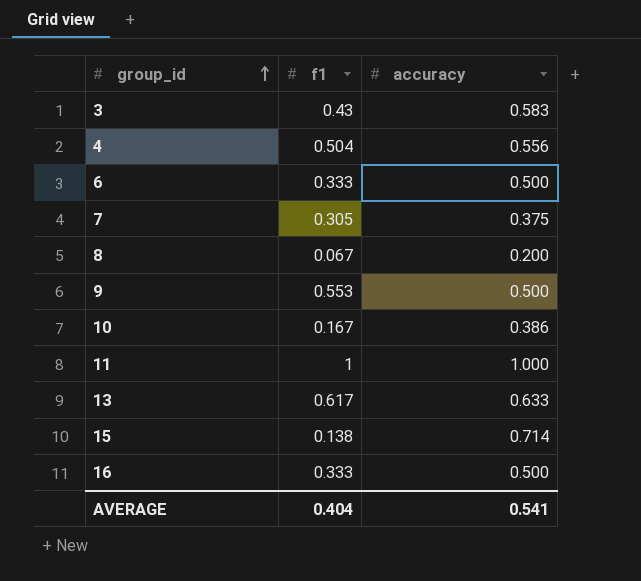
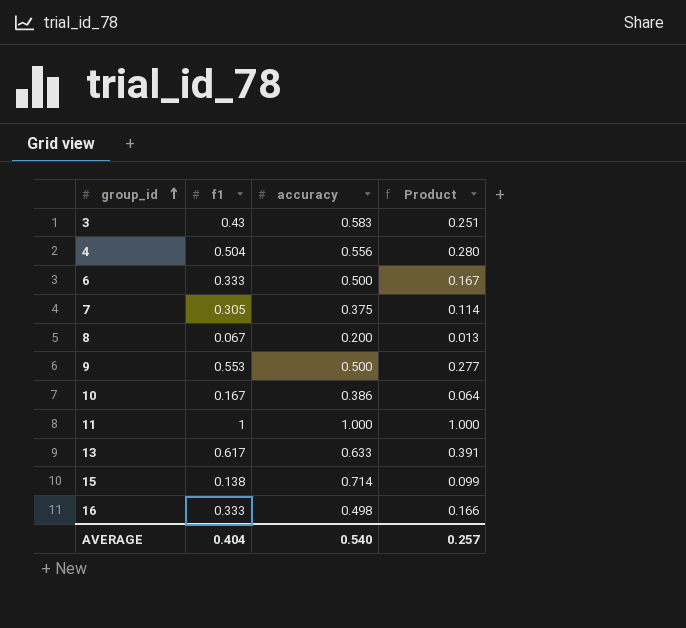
column Product | formula: none -> [f1] * [accuracy]
16 | accuracy: 0.500 -> 0.498
AVERAGE | accuracy: 0.541 -> 0.540

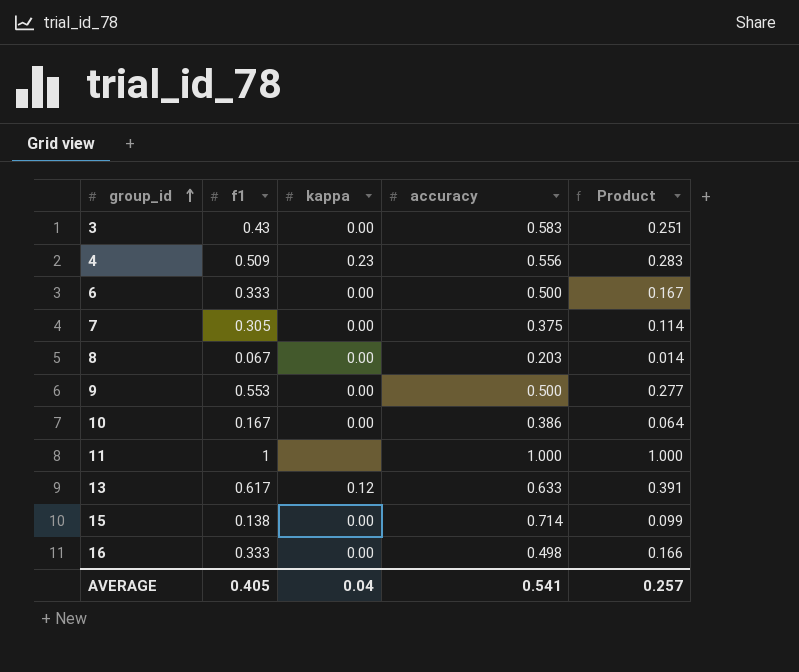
column kappa | position: none -> 3
4 | f1: 0.504 -> 0.509
4 | Product: 0.280 -> 0.283
8 | accuracy: 0.200 -> 0.203
8 | Product: 0.013 -> 0.014
AVERAGE | f1: 0.404 -> 0.405
AVERAGE | accuracy: 0.540 -> 0.541

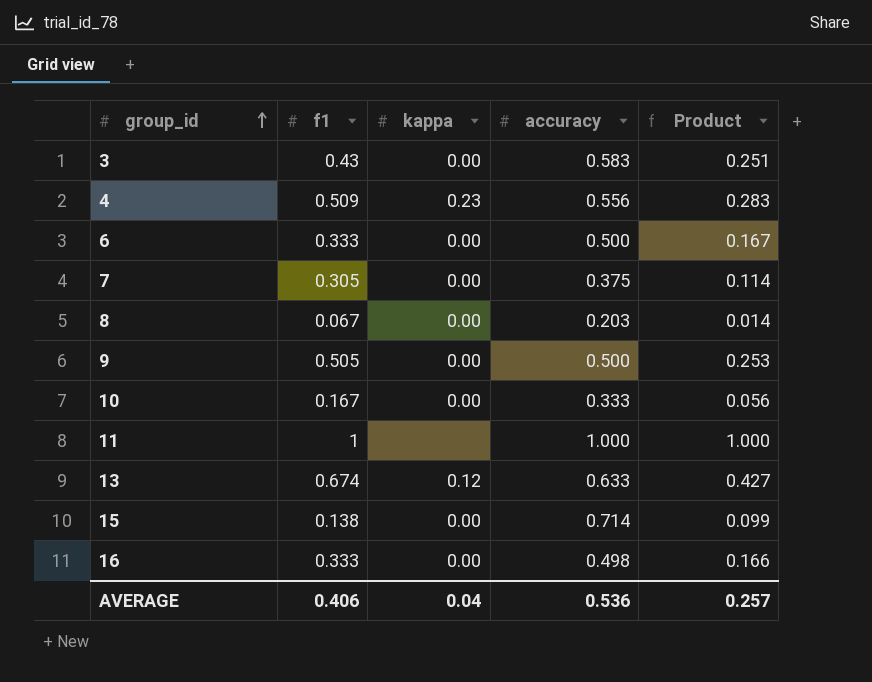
9 | f1: 0.553 -> 0.505
9 | Product: 0.277 -> 0.253
10 | accuracy: 0.386 -> 0.333
10 | Product: 0.064 -> 0.056
13 | f1: 0.617 -> 0.674
13 | Product: 0.391 -> 0.427
AVERAGE | f1: 0.405 -> 0.406
AVERAGE | accuracy: 0.541 -> 0.536

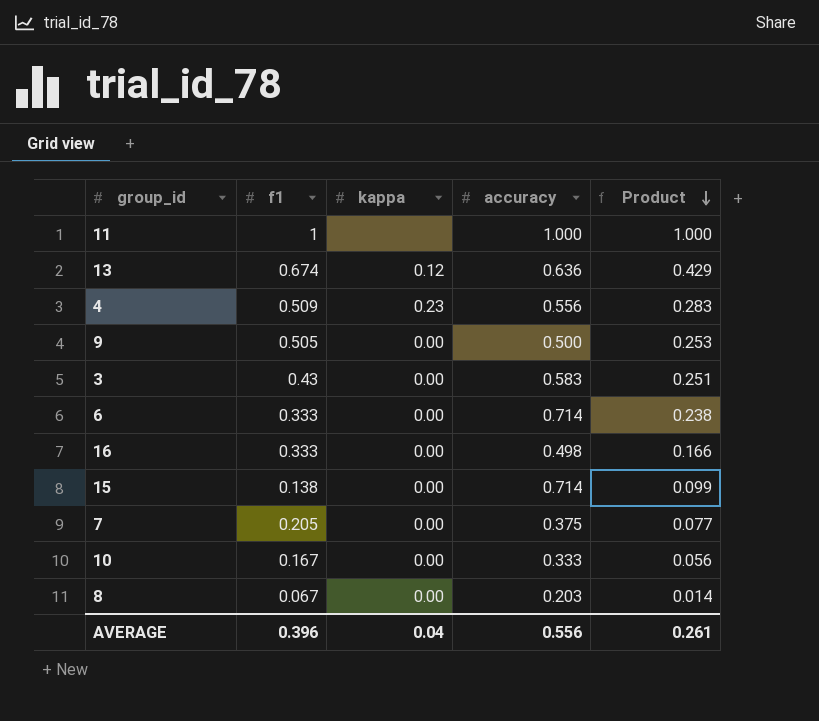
row order: group_id ascending -> Product descending
13 | accuracy: 0.633 -> 0.636
13 | Product: 0.427 -> 0.429
6 | accuracy: 0.500 -> 0.714
6 | Product: 0.167 -> 0.238
7 | f1: 0.305 -> 0.205
7 | Product: 0.114 -> 0.077
AVERAGE | f1: 0.406 -> 0.396
AVERAGE | accuracy: 0.536 -> 0.556
AVERAGE | Product: 0.257 -> 0.261

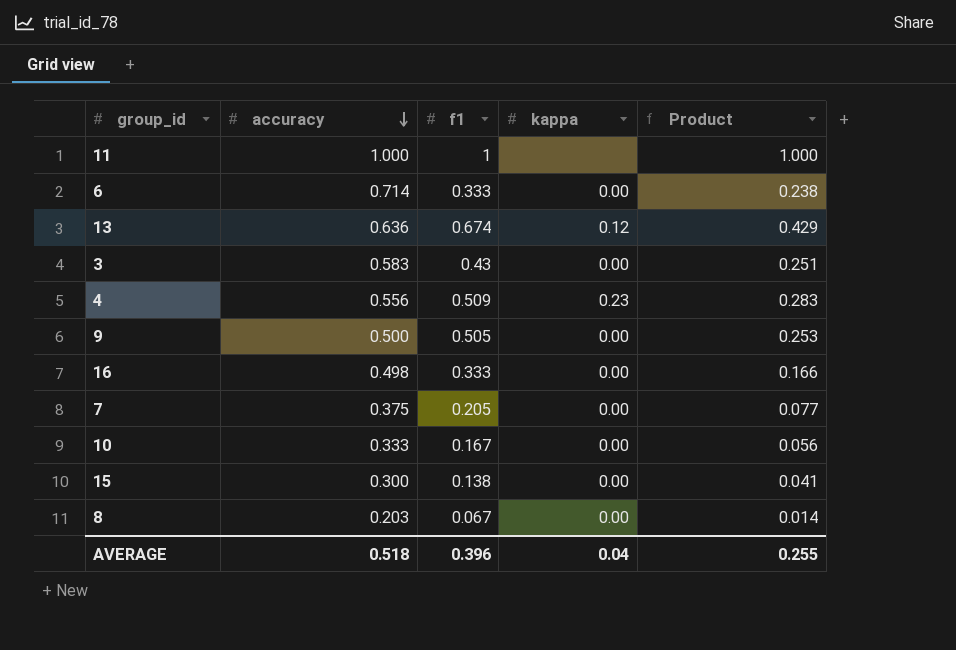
row order: Product descending -> accuracy descending
column accuracy | position: 4 -> 2
15 | accuracy: 0.714 -> 0.300
15 | Product: 0.099 -> 0.041
AVERAGE | accuracy: 0.556 -> 0.518
AVERAGE | Product: 0.261 -> 0.255

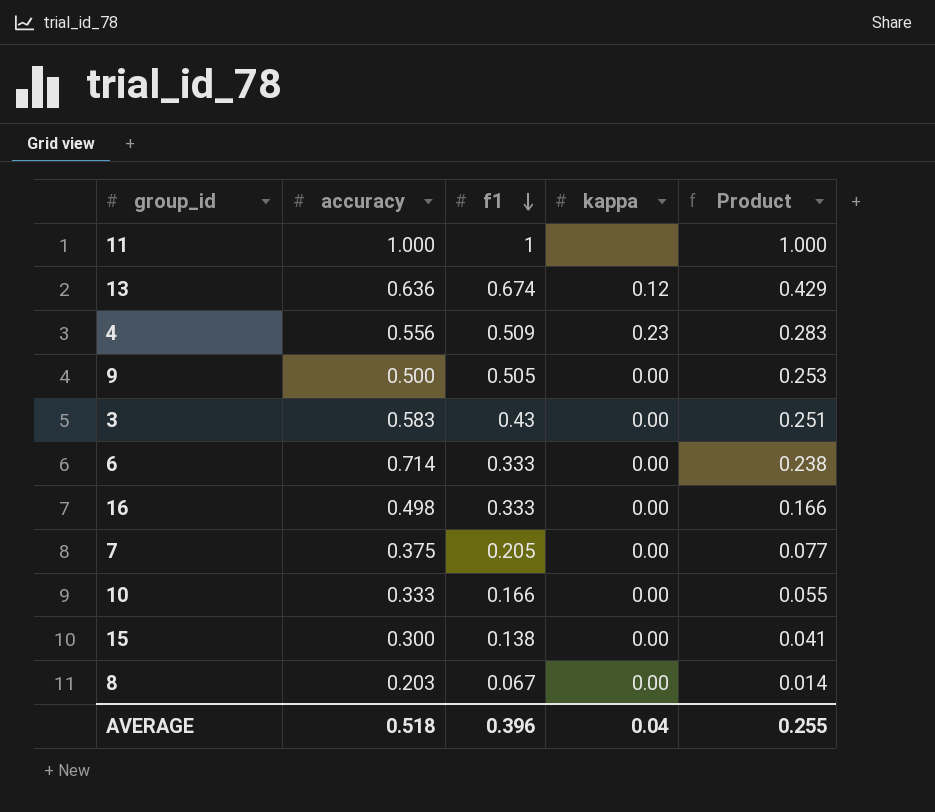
row order: accuracy descending -> f1 descending
10 | f1: 0.167 -> 0.166
10 | Product: 0.056 -> 0.055

